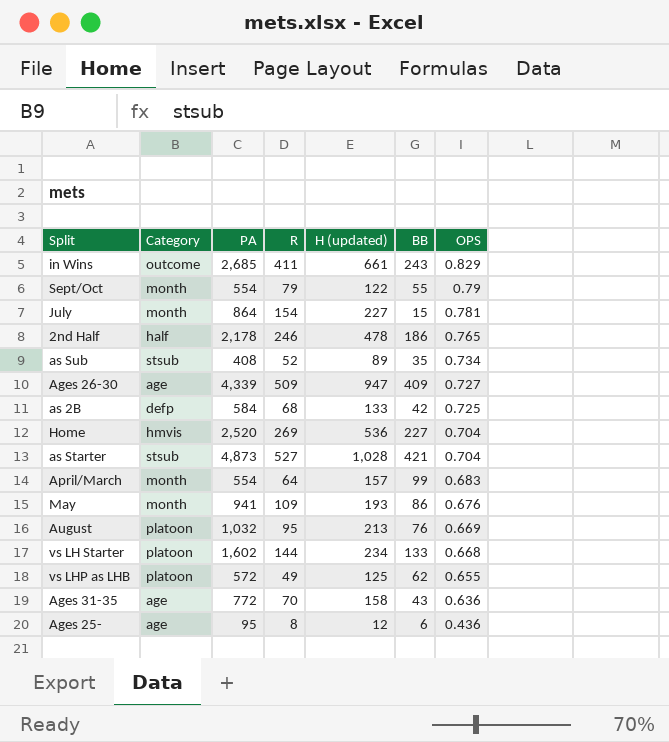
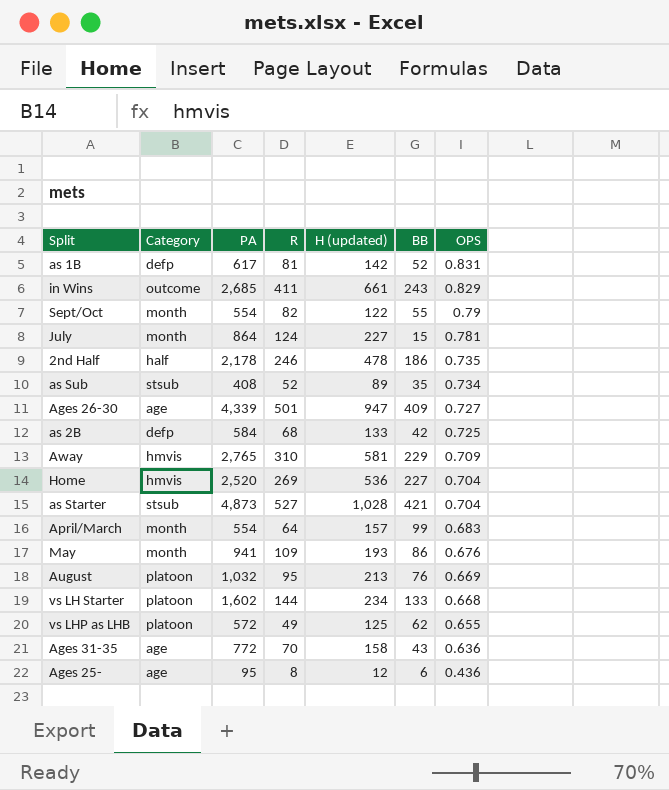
row as 1B: none -> defp | 617 | 81 | 142 | 52 | 0.831
Sept/Oct | R: 79 -> 82
July | R: 154 -> 124
2nd Half | OPS: 0.765 -> 0.735
Ages 26-30 | R: 509 -> 501
row Away: none -> hmvis | 2,765 | 310 | 581 | 229 | 0.709

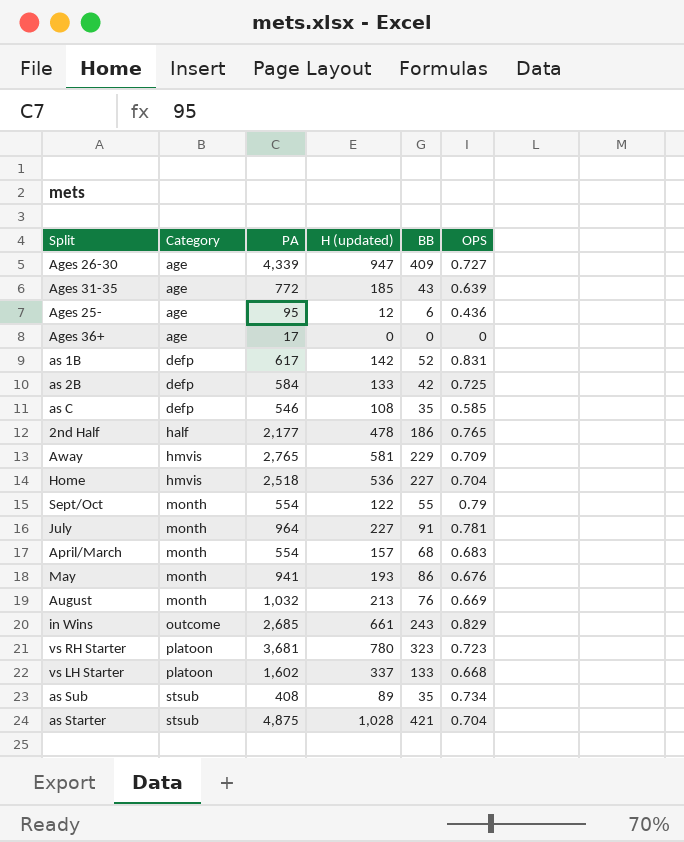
row order: OPS descending -> Category ascending
column R | position: 4 -> none
row vs LHP as LHB: platoon | 572 | 49 | 125 | 62 | 0.655 -> none
Ages 31-35 | H (updated): 158 -> 185
Ages 31-35 | OPS: 0.636 -> 0.639
row Ages 36+: none -> age | 17 | 0 | 0 | 0
row as C: none -> defp | 546 | 108 | 35 | 0.585
2nd Half | PA: 2,178 -> 2,177
2nd Half | OPS: 0.735 -> 0.765
Home | PA: 2,520 -> 2,518
July | PA: 864 -> 964
July | BB: 15 -> 91
April/March | BB: 99 -> 68
August | Category: platoon -> month
row vs RH Starter: none -> platoon | 3,681 | 780 | 323 | 0.723
vs LH Starter | H (updated): 234 -> 337
as Starter | PA: 4,873 -> 4,875

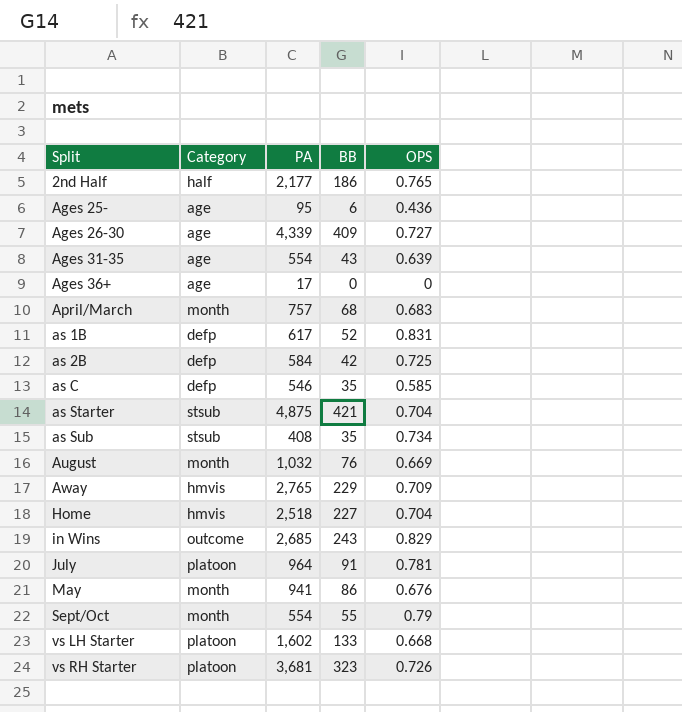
row order: Category ascending -> Split ascending
column H (updated) | position: 4 -> none
Ages 31-35 | PA: 772 -> 554
April/March | PA: 554 -> 757
July | Category: month -> platoon
vs RH Starter | OPS: 0.723 -> 0.726

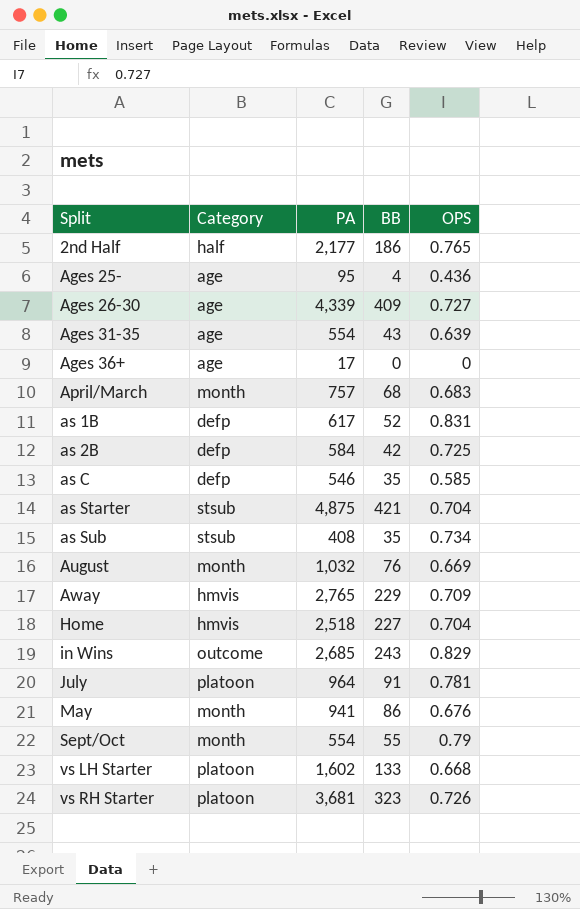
Ages 25- | BB: 6 -> 4

